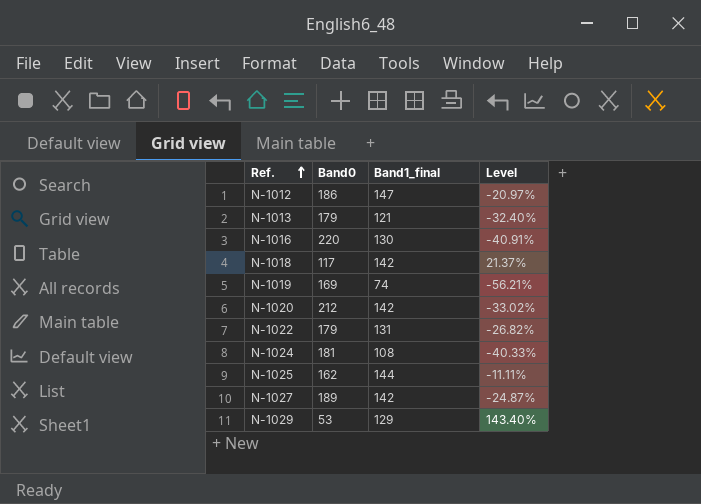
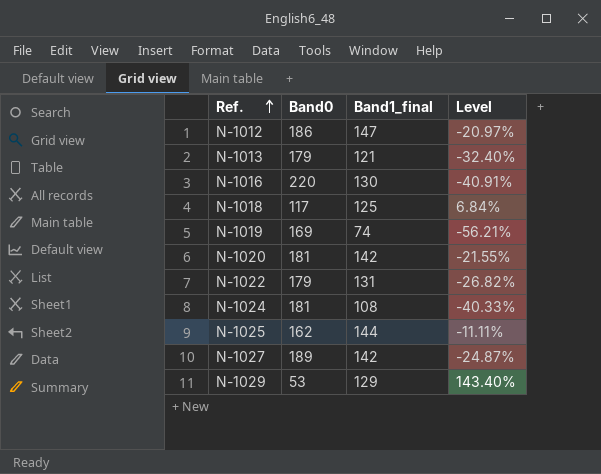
N-1018 | Band1_final: 142 -> 125
N-1018 | Level: 21.37% -> 6.84%
N-1020 | Band0: 212 -> 181
N-1020 | Level: -33.02% -> -21.55%

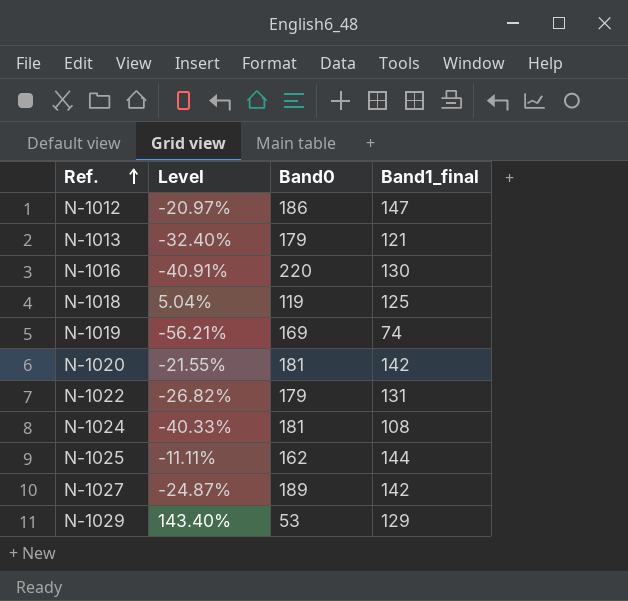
column Level | position: 4 -> 2
N-1018 | Level: 6.84% -> 5.04%
N-1018 | Band0: 117 -> 119

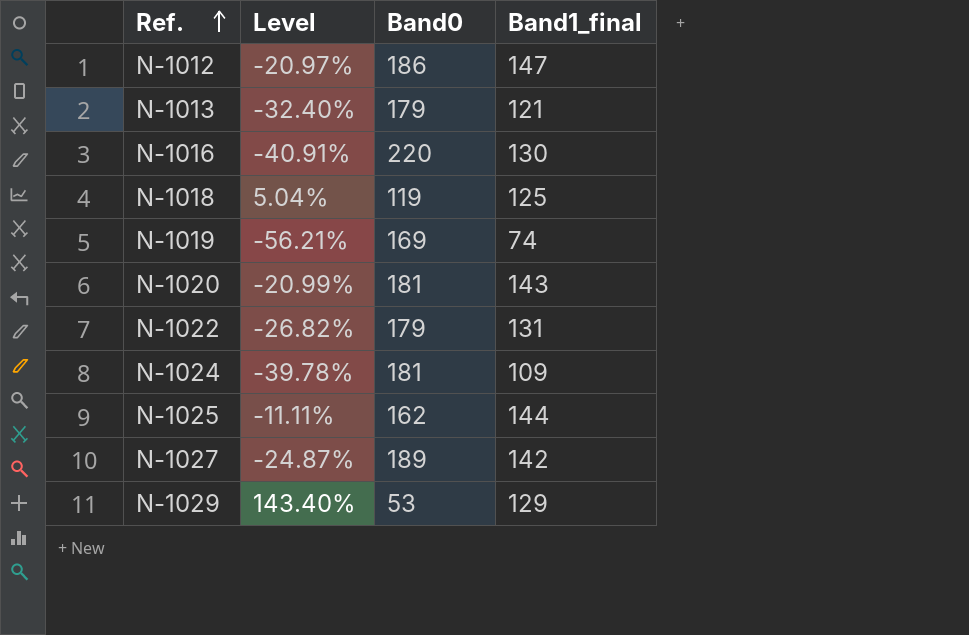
N-1020 | Level: -21.55% -> -20.99%
N-1020 | Band1_final: 142 -> 143
N-1024 | Level: -40.33% -> -39.78%
N-1024 | Band1_final: 108 -> 109

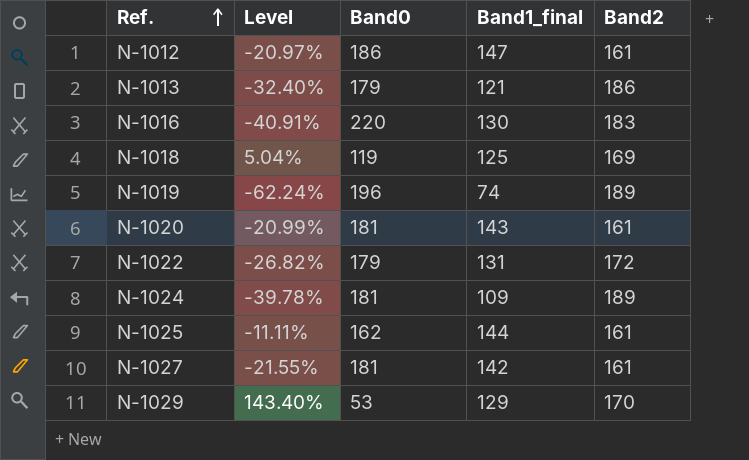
column Band2 | position: none -> 5
N-1019 | Level: -56.21% -> -62.24%
N-1019 | Band0: 169 -> 196
N-1027 | Level: -24.87% -> -21.55%
N-1027 | Band0: 189 -> 181

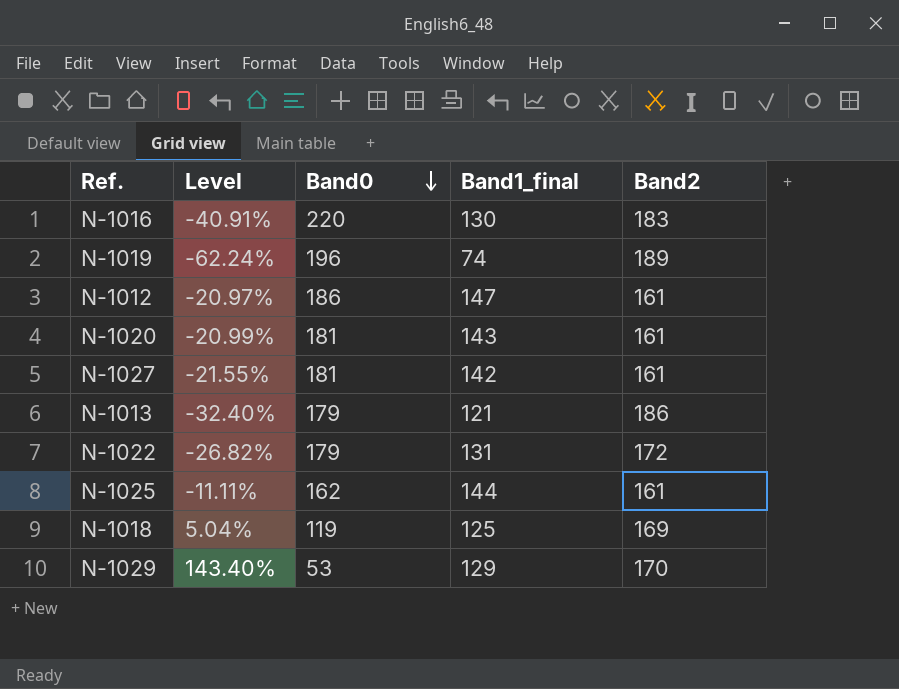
row order: Ref. ascending -> Band0 descending
row N-1024: -39.78% | 181 | 109 | 189 -> none

